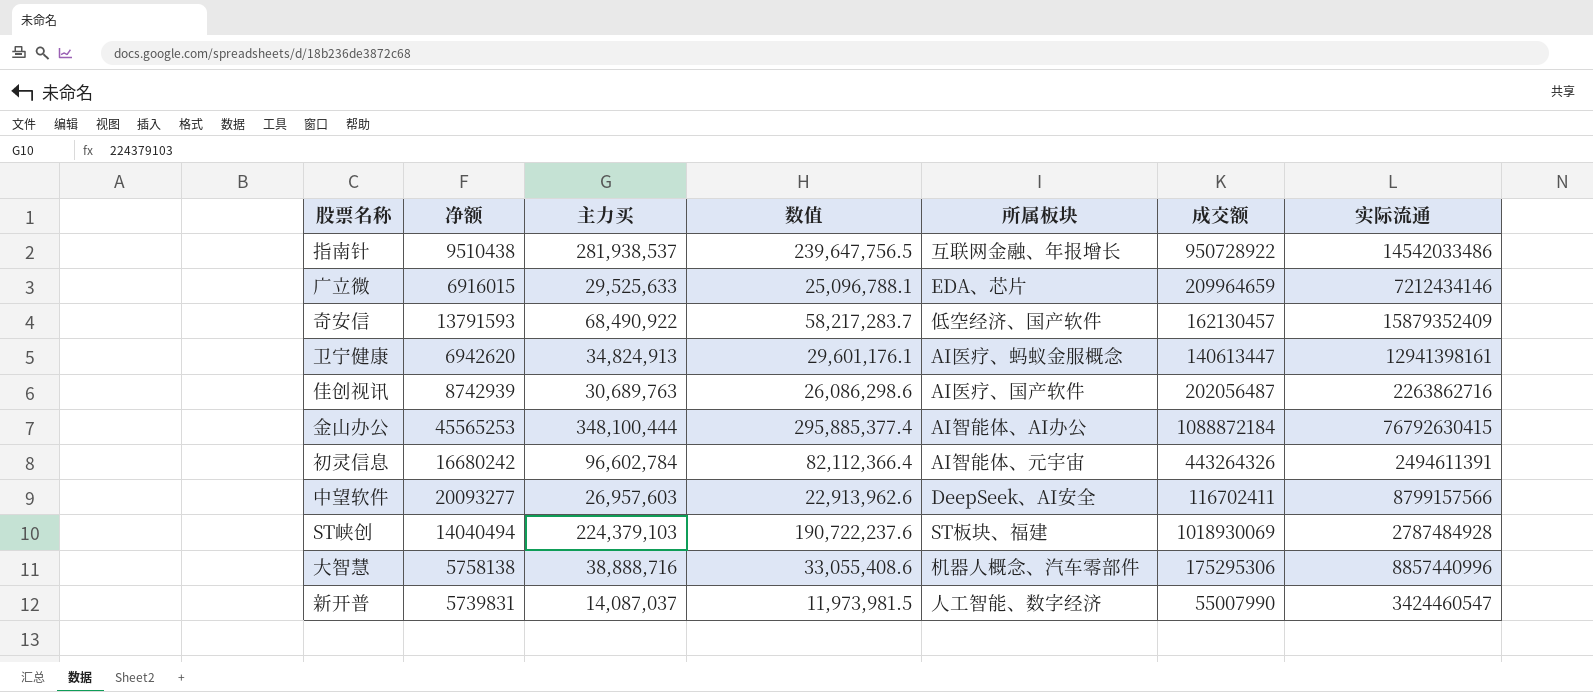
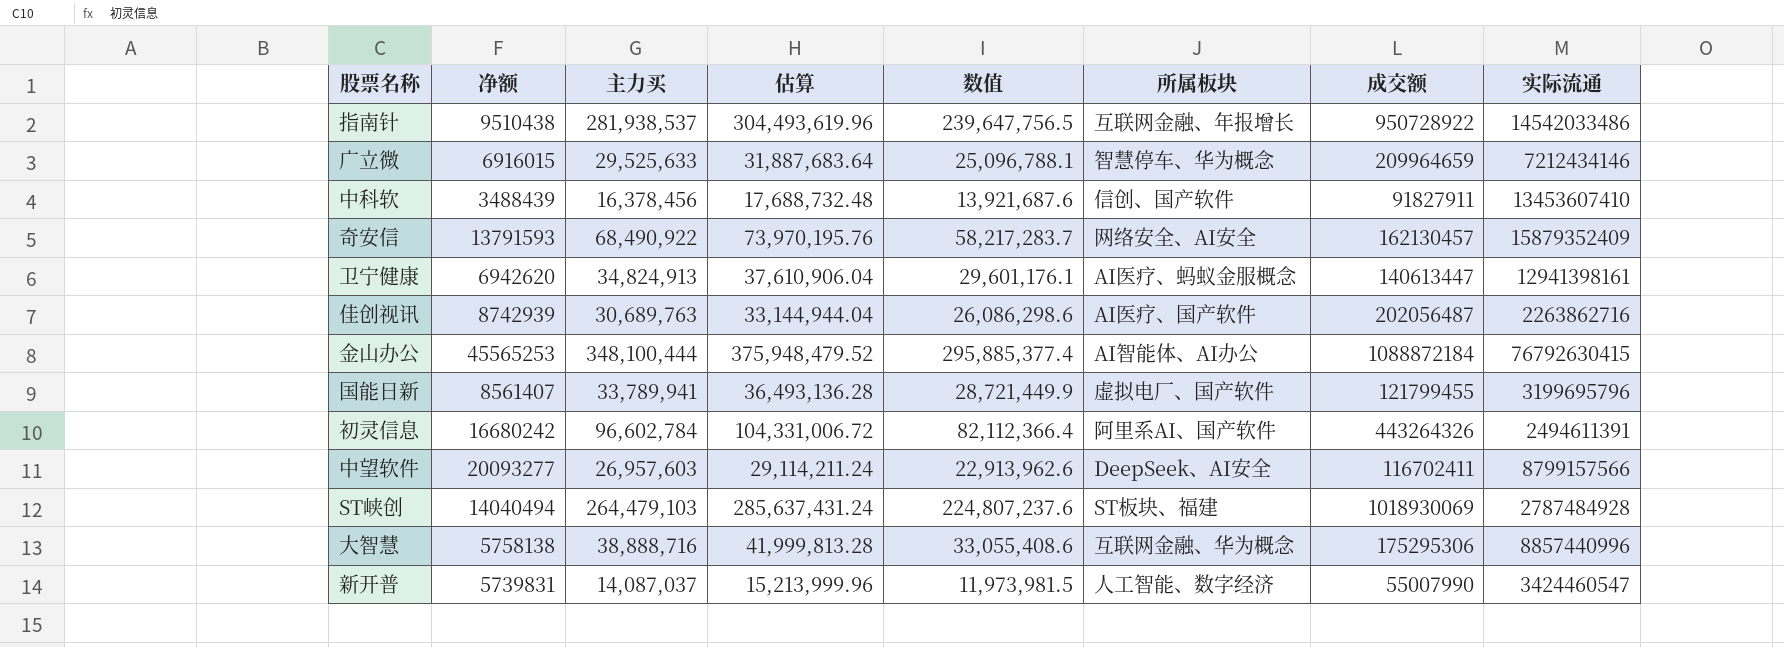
column 估算 | formula: none -> [主力买] * 1.08
广立微 | 所属板块: EDA、芯片 -> 智慧停车、华为概念
row 中科软: none -> 3488439 | 16,378,456 | 17,688,732.48 | 13,921,687.6 | 信创、国产软件 | 91827911 | 13453607410
奇安信 | 所属板块: 低空经济、国产软件 -> 网络安全、AI安全
row 国能日新: none -> 8561407 | 33,789,941 | 36,493,136.28 | 28,721,449.9 | 虚拟电厂、国产软件 | 121799455 | 3199695796
初灵信息 | 所属板块: AI智能体、元宇宙 -> 阿里系AI、国产软件
ST峡创 | 主力买: 224,379,103 -> 264,479,103
ST峡创 | 数值: 190,722,237.6 -> 224,807,237.6
大智慧 | 所属板块: 机器人概念、汽车零部件 -> 互联网金融、华为概念

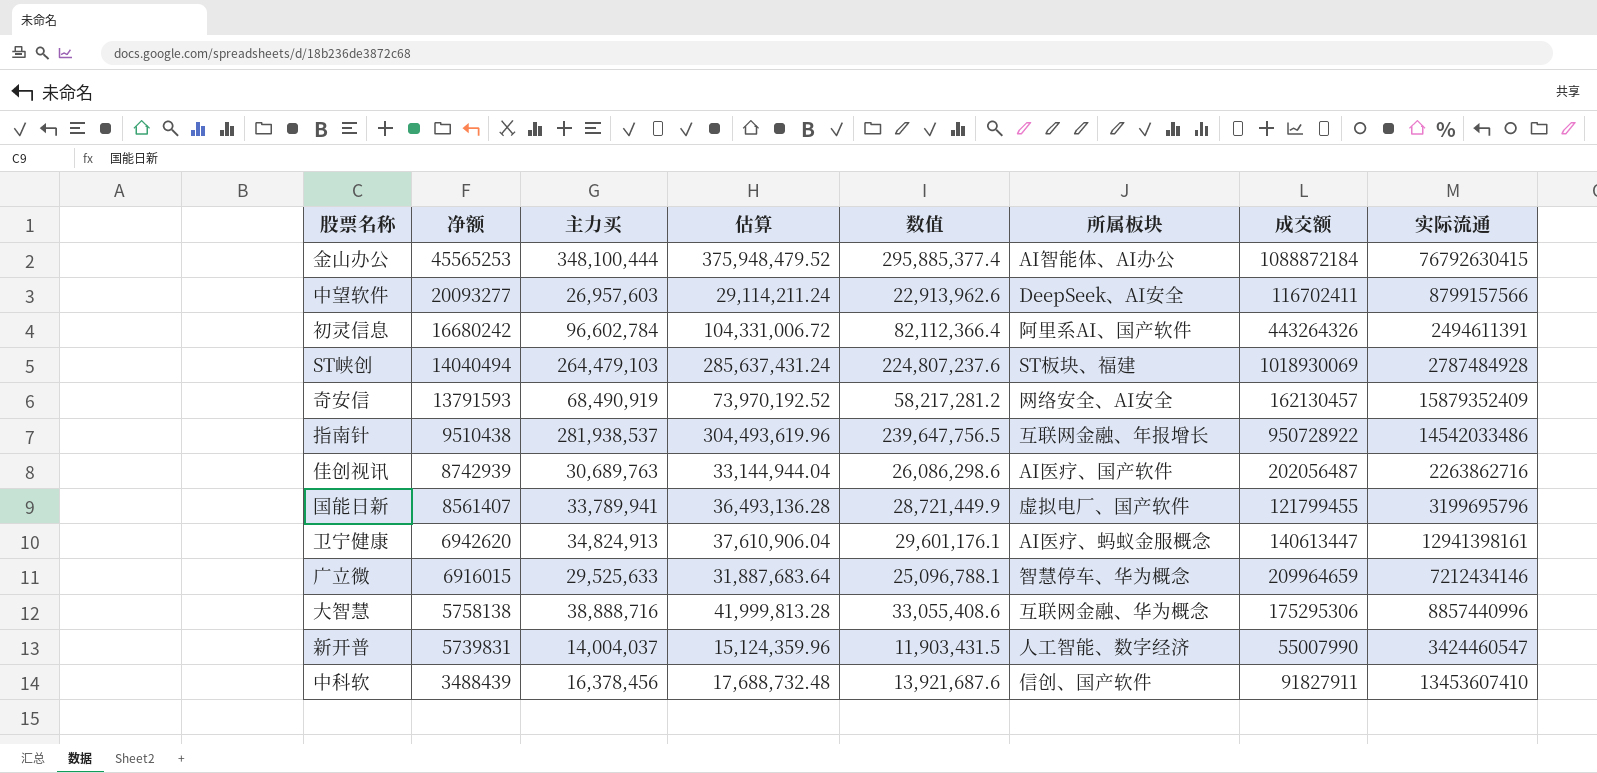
row order: none -> 净额 descending
奇安信 | 主力买: 68,490,922 -> 68,490,919
奇安信 | 估算: 73,970,195.76 -> 73,970,192.52
奇安信 | 数值: 58,217,283.7 -> 58,217,281.2
新开普 | 主力买: 14,087,037 -> 14,004,037
新开普 | 估算: 15,213,999.96 -> 15,124,359.96
新开普 | 数值: 11,973,981.5 -> 11,903,431.5

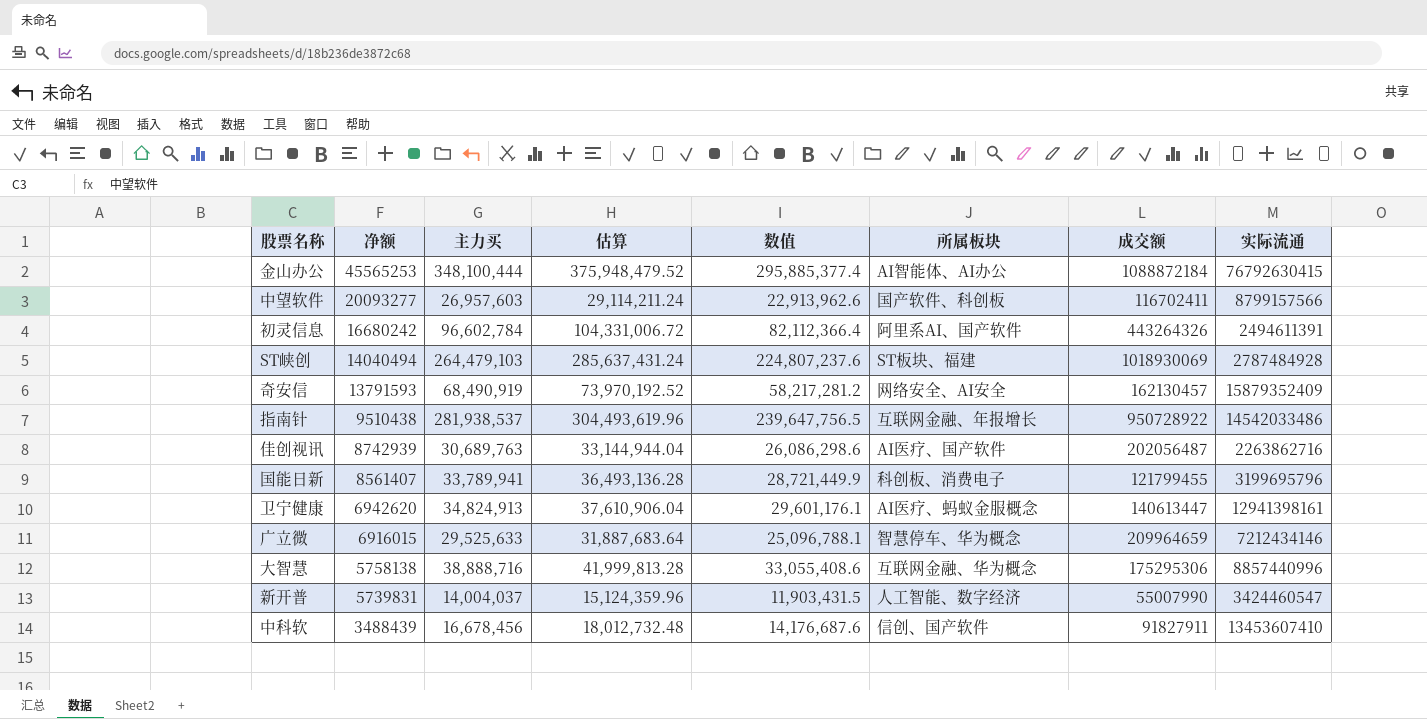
中望软件 | 所属板块: DeepSeek、AI安全 -> 国产软件、科创板
国能日新 | 所属板块: 虚拟电厂、国产软件 -> 科创板、消费电子
中科软 | 主力买: 16,378,456 -> 16,678,456
中科软 | 估算: 17,688,732.48 -> 18,012,732.48
中科软 | 数值: 13,921,687.6 -> 14,176,687.6

